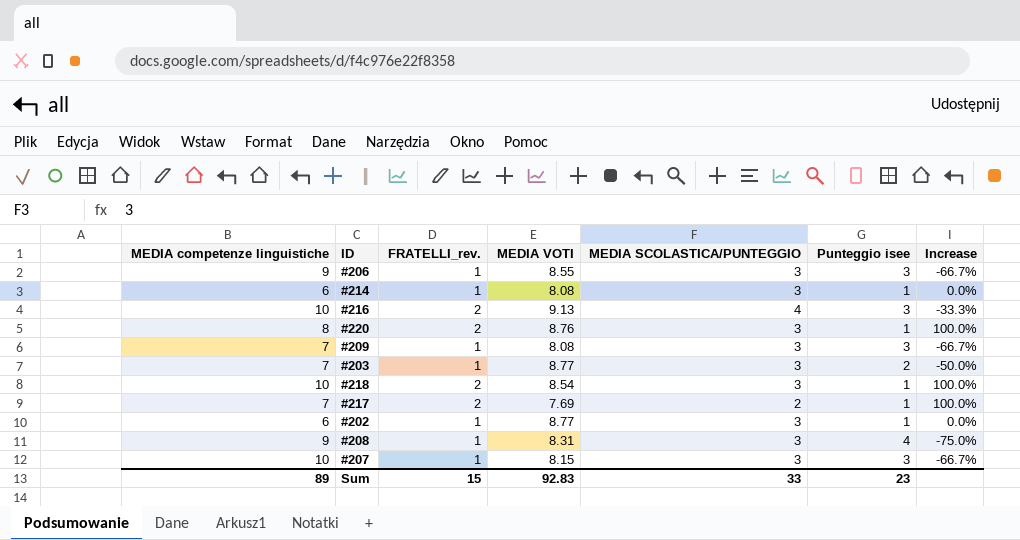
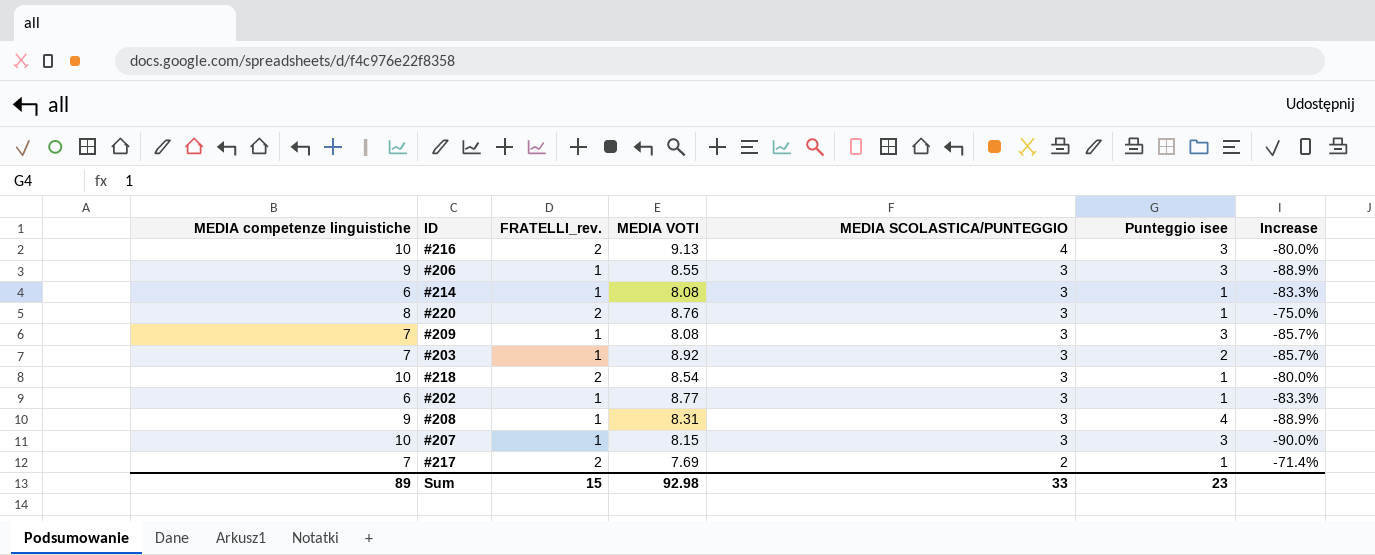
row order: none -> MEDIA SCOLASTICA/PUNTEGGIO descending
column Increase | formula: ([FRATELLI_rev.] - [Punteggio isee]) / [Punteggio isee] -> ([FRATELLI_rev.] - [MEDIA competenze linguistiche]) / [MEDIA competenze linguistiche]
#203 | MEDIA VOTI: 8.77 -> 8.92
Sum | MEDIA VOTI: 92.83 -> 92.98

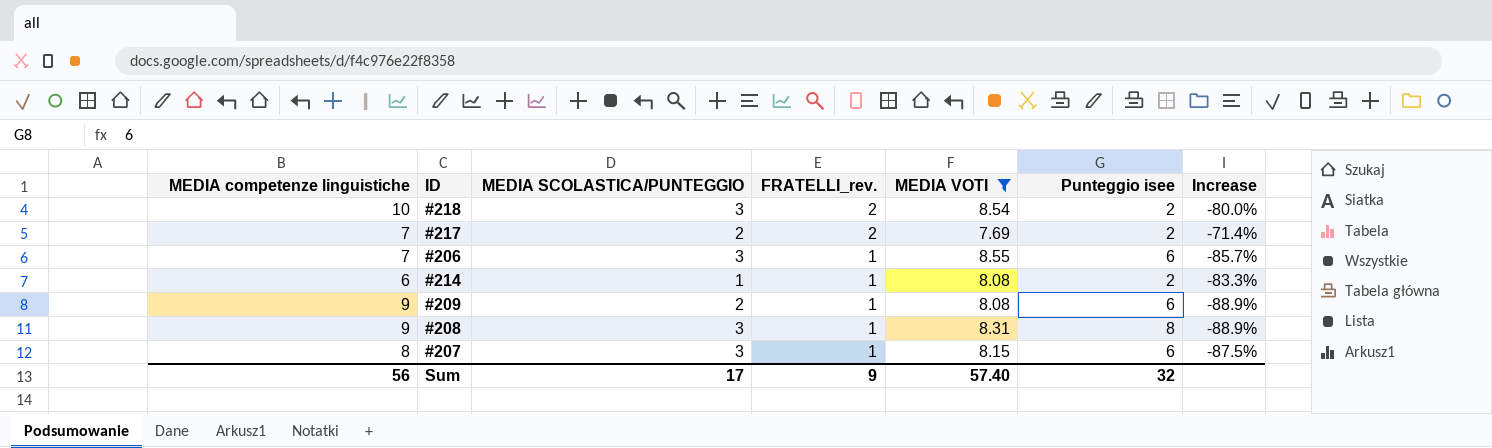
filter: none -> MEDIA VOTI <= 8.55
row order: MEDIA SCOLASTICA/PUNTEGGIO descending -> FRATELLI_rev. descending
column MEDIA SCOLASTICA/PUNTEGGIO | position: 5 -> 3
#218 | Punteggio isee: 1 -> 2
#217 | Punteggio isee: 1 -> 2
#206 | MEDIA competenze linguistiche: 9 -> 7
#206 | Punteggio isee: 3 -> 6
#206 | Increase: -88.9% -> -85.7%
#214 | MEDIA SCOLASTICA/PUNTEGGIO: 3 -> 1
#214 | Punteggio isee: 1 -> 2
#209 | MEDIA competenze linguistiche: 7 -> 9
#209 | MEDIA SCOLASTICA/PUNTEGGIO: 3 -> 2
#209 | Punteggio isee: 3 -> 6
#209 | Increase: -85.7% -> -88.9%
#208 | Punteggio isee: 4 -> 8
#207 | MEDIA competenze linguistiche: 10 -> 8
#207 | Punteggio isee: 3 -> 6
#207 | Increase: -90.0% -> -87.5%
Sum | MEDIA competenze linguistiche: 89 -> 56
Sum | MEDIA SCOLASTICA/PUNTEGGIO: 33 -> 17
Sum | FRATELLI_rev.: 15 -> 9
Sum | MEDIA VOTI: 92.98 -> 57.40
Sum | Punteggio isee: 23 -> 32

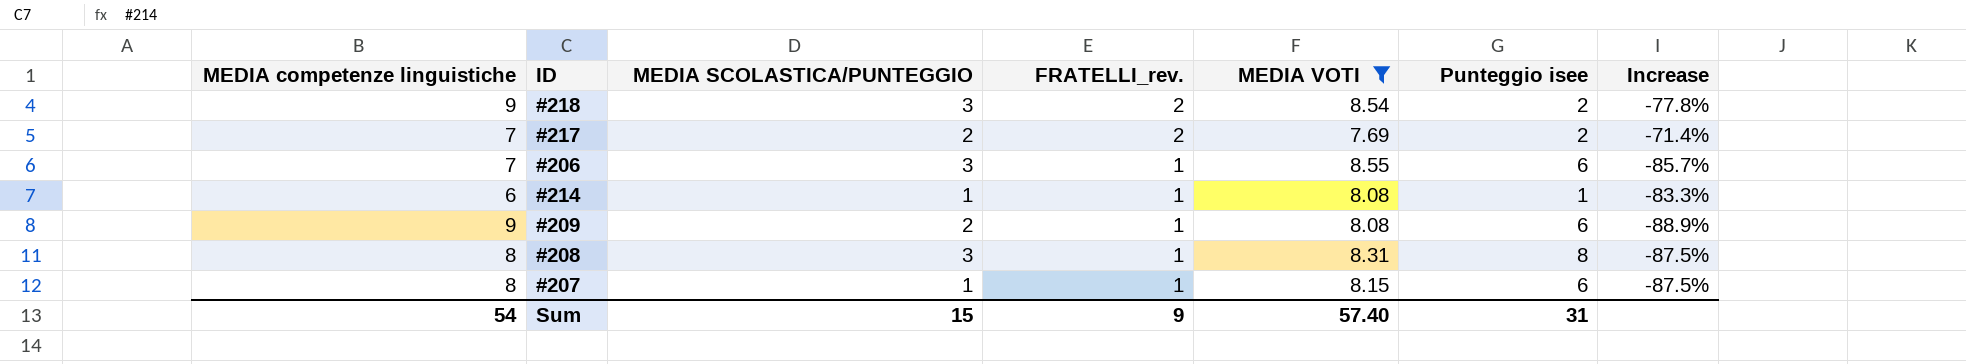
#218 | MEDIA competenze linguistiche: 10 -> 9
#218 | Increase: -80.0% -> -77.8%
#214 | Punteggio isee: 2 -> 1
#208 | MEDIA competenze linguistiche: 9 -> 8
#208 | Increase: -88.9% -> -87.5%
#207 | MEDIA SCOLASTICA/PUNTEGGIO: 3 -> 1
Sum | MEDIA competenze linguistiche: 56 -> 54
Sum | MEDIA SCOLASTICA/PUNTEGGIO: 17 -> 15
Sum | Punteggio isee: 32 -> 31

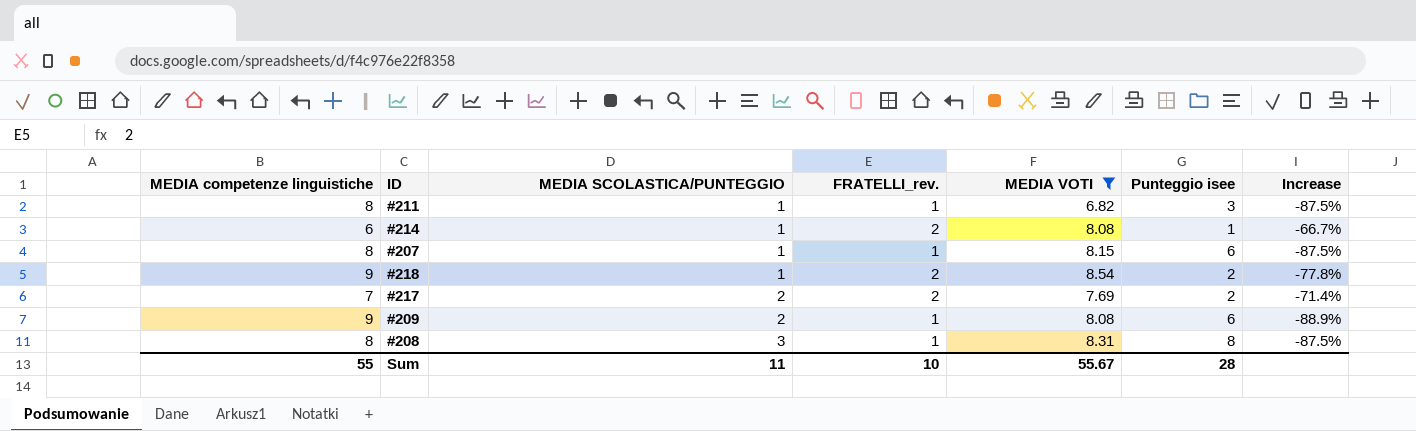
row order: FRATELLI_rev. descending -> MEDIA SCOLASTICA/PUNTEGGIO ascending
row #206: 7 | 3 | 1 | 8.55 | 6 | -85.7% -> none
row #211: none -> 8 | 1 | 1 | 6.82 | 3 | -87.5%
#214 | FRATELLI_rev.: 1 -> 2
#214 | Increase: -83.3% -> -66.7%
#218 | MEDIA SCOLASTICA/PUNTEGGIO: 3 -> 1
Sum | MEDIA competenze linguistiche: 54 -> 55
Sum | MEDIA SCOLASTICA/PUNTEGGIO: 15 -> 11
Sum | FRATELLI_rev.: 9 -> 10
Sum | MEDIA VOTI: 57.40 -> 55.67
Sum | Punteggio isee: 31 -> 28

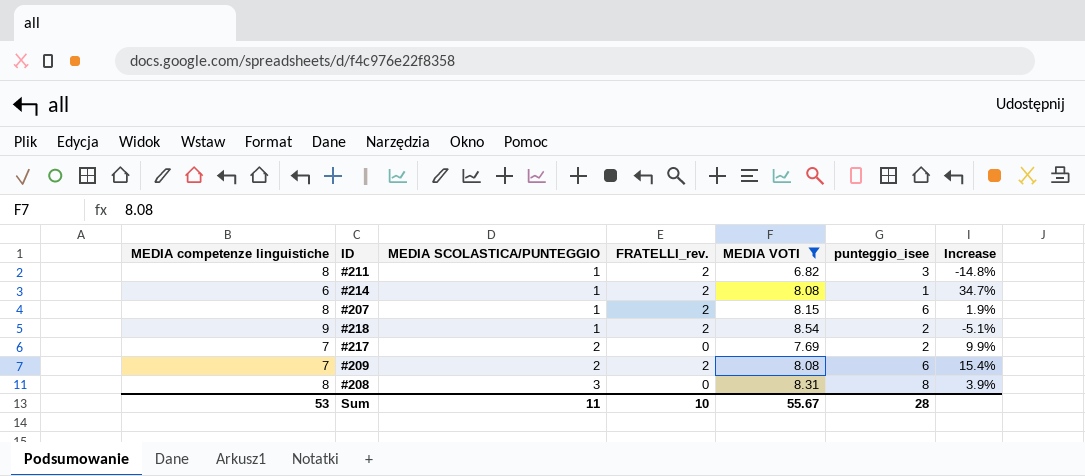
column name: Punteggio isee -> punteggio_isee
column Increase | formula: ([FRATELLI_rev.] - [MEDIA competenze linguistiche]) / [MEDIA competenze linguistiche] -> ([MEDIA VOTI] - [MEDIA competenze linguistiche]) / [MEDIA competenze linguistiche]
#211 | FRATELLI_rev.: 1 -> 2
#207 | FRATELLI_rev.: 1 -> 2
#217 | FRATELLI_rev.: 2 -> 0
#209 | MEDIA competenze linguistiche: 9 -> 7
#209 | FRATELLI_rev.: 1 -> 2
#208 | FRATELLI_rev.: 1 -> 0
Sum | MEDIA competenze linguistiche: 55 -> 53

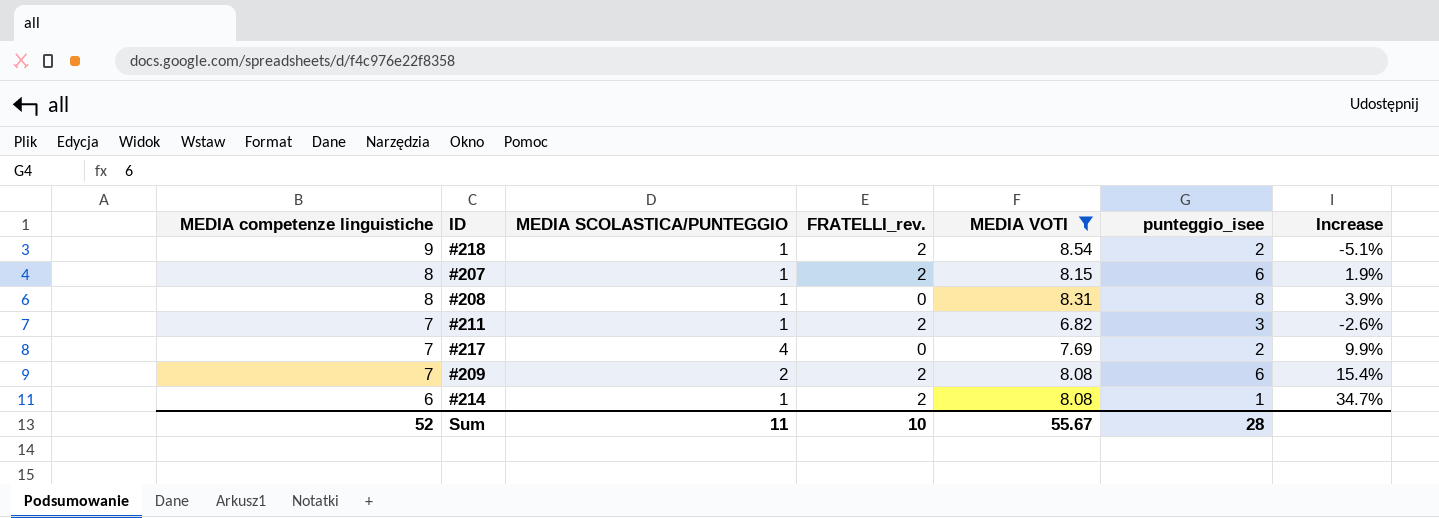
row order: MEDIA SCOLASTICA/PUNTEGGIO ascending -> MEDIA competenze linguistiche descending
#208 | MEDIA SCOLASTICA/PUNTEGGIO: 3 -> 1
#211 | MEDIA competenze linguistiche: 8 -> 7
#211 | Increase: -14.8% -> -2.6%
#217 | MEDIA SCOLASTICA/PUNTEGGIO: 2 -> 4
Sum | MEDIA competenze linguistiche: 53 -> 52

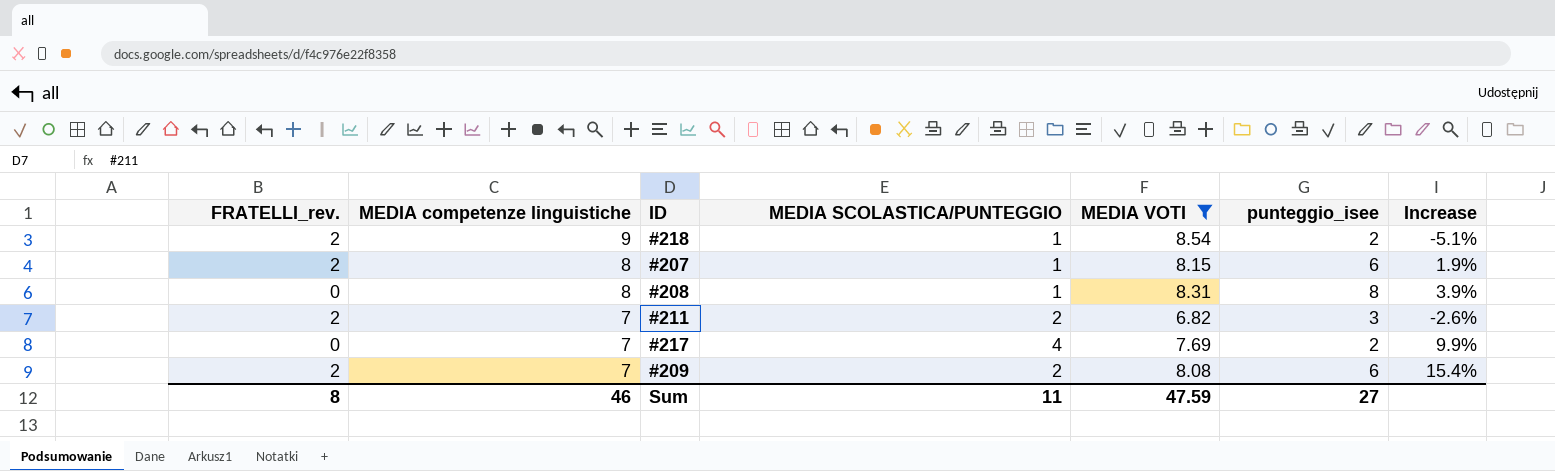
column FRATELLI_rev. | position: 4 -> 1
row #214: 6 | 1 | 2 | 8.08 | 1 | 34.7% -> none
#211 | MEDIA SCOLASTICA/PUNTEGGIO: 1 -> 2
Sum | FRATELLI_rev.: 10 -> 8
Sum | MEDIA competenze linguistiche: 52 -> 46
Sum | MEDIA VOTI: 55.67 -> 47.59
Sum | punteggio_isee: 28 -> 27

